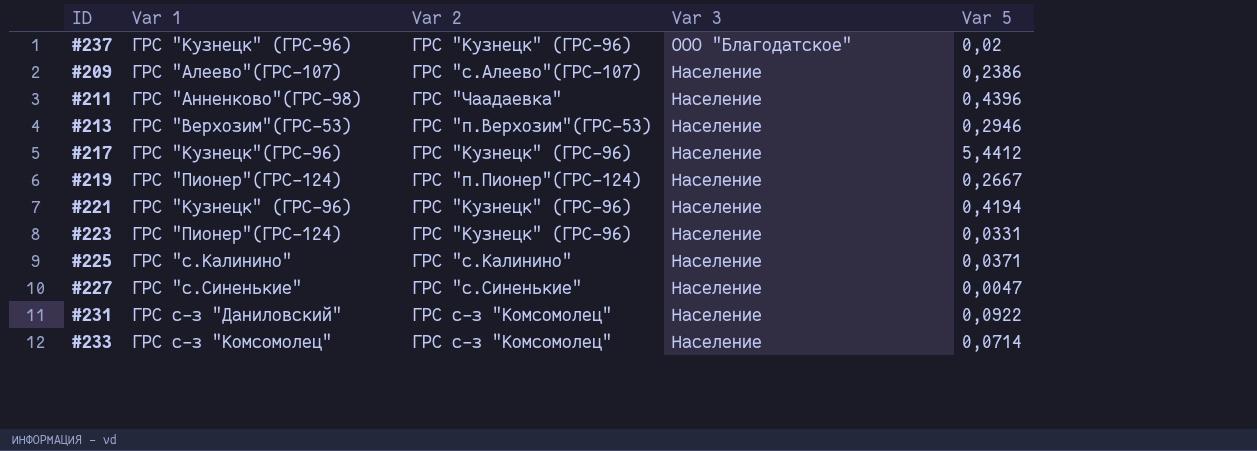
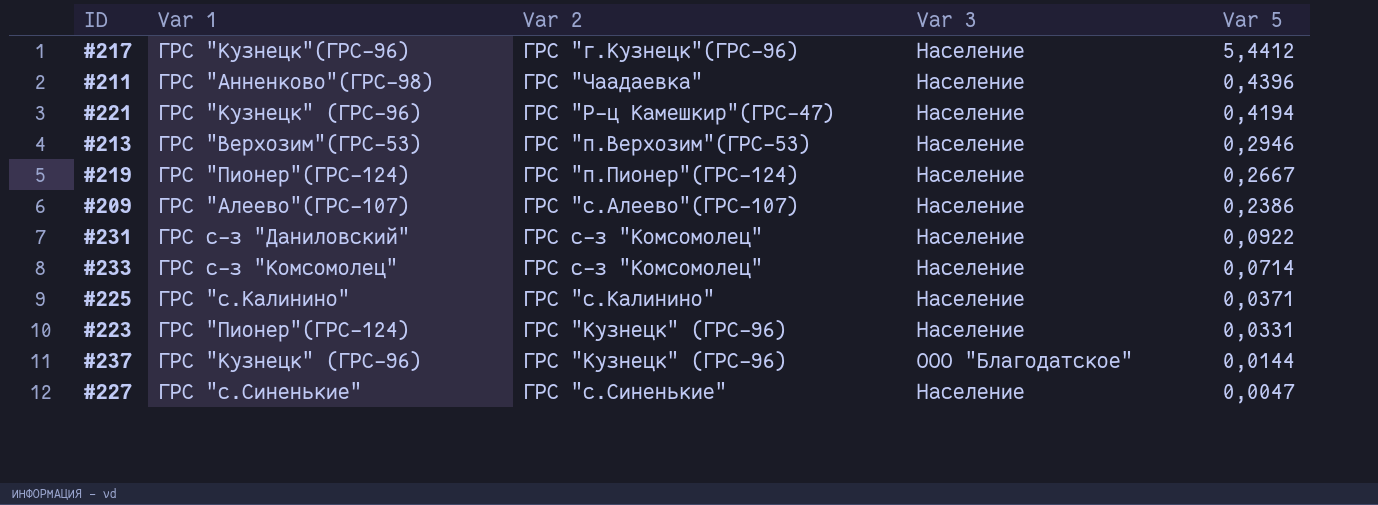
row order: Var 3 descending -> Var 5 descending
#217 | Var 2: ГРС "Кузнецк" (ГРС-96) -> ГРС "г.Кузнецк"(ГРС-96)
#221 | Var 2: ГРС "Кузнецк" (ГРС-96) -> ГРС "Р-ц Камешкир"(ГРС-47)
#237 | Var 5: 0,02 -> 0,0144

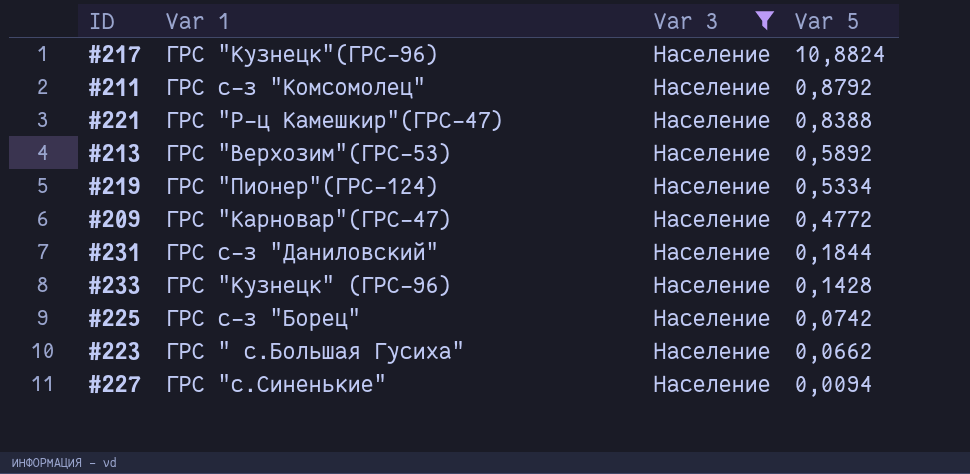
filter: none -> Var 3 = Население
column Var 2 | position: 3 -> none
#217 | Var 5: 5,4412 -> 10,8824
#211 | Var 1: ГРС "Анненково"(ГРС-98) -> ГРС с-з "Комсомолец"
#211 | Var 5: 0,4396 -> 0,8792
#221 | Var 1: ГРС "Кузнецк" (ГРС-96) -> ГРС "Р-ц Камешкир"(ГРС-47)
#221 | Var 5: 0,4194 -> 0,8388
#213 | Var 5: 0,2946 -> 0,5892
#219 | Var 5: 0,2667 -> 0,5334
#209 | Var 1: ГРС "Алеево"(ГРС-107) -> ГРС "Карновар"(ГРС-47)
#209 | Var 5: 0,2386 -> 0,4772
#231 | Var 5: 0,0922 -> 0,1844
#233 | Var 1: ГРС с-з "Комсомолец" -> ГРС "Кузнецк" (ГРС-96)
#233 | Var 5: 0,0714 -> 0,1428
#225 | Var 1: ГРС "с.Калинино" -> ГРС с-з "Борец"
#225 | Var 5: 0,0371 -> 0,0742
#223 | Var 1: ГРС "Пионер"(ГРС-124) -> ГРС " с.Большая Гусиха"
#223 | Var 5: 0,0331 -> 0,0662
#227 | Var 5: 0,0047 -> 0,0094

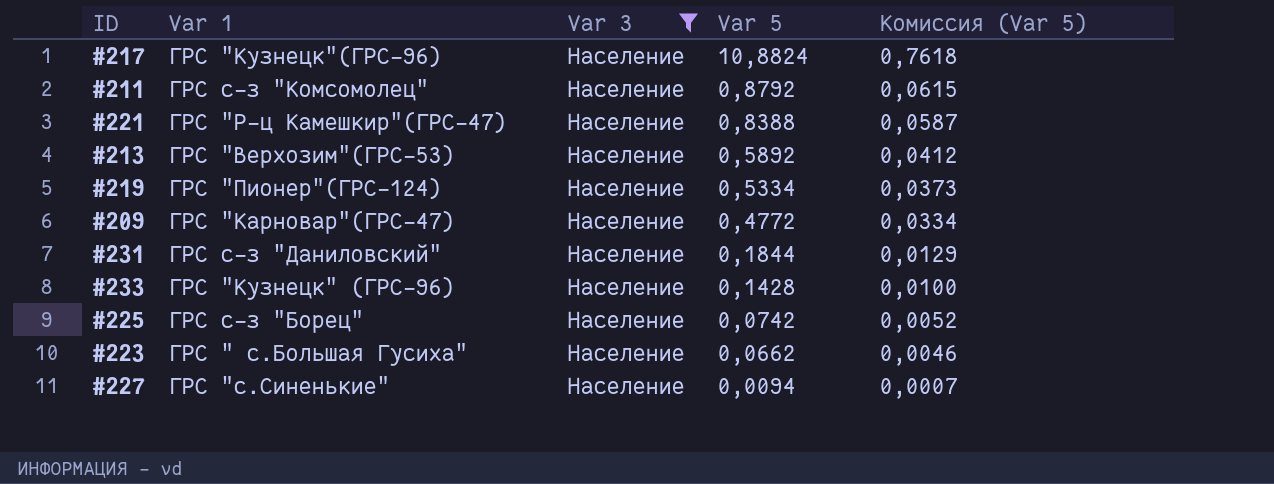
column Комиссия (Var 5) | formula: none -> [Var 5] * 0,07

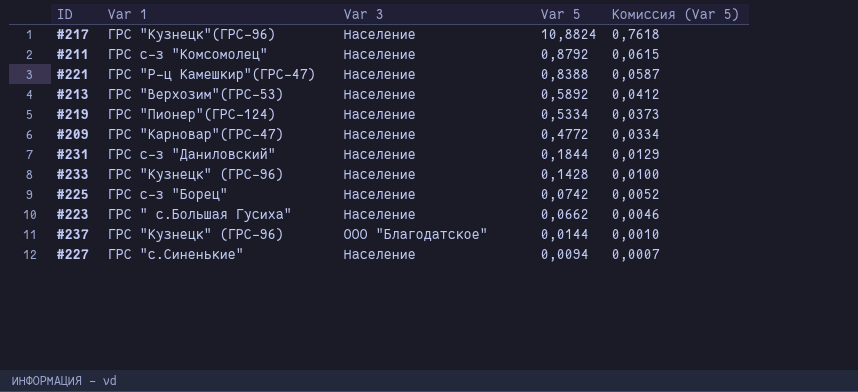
filter: Var 3 = Население -> none

